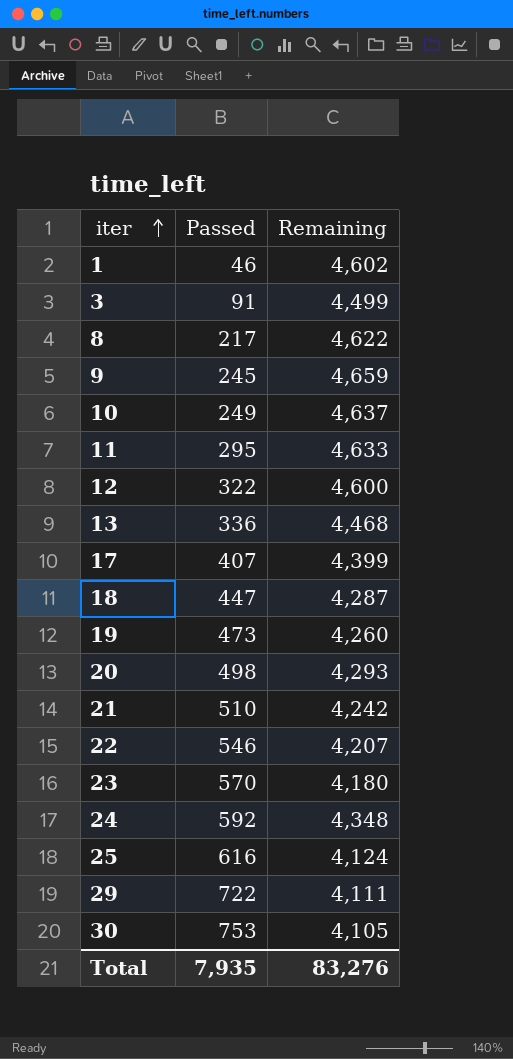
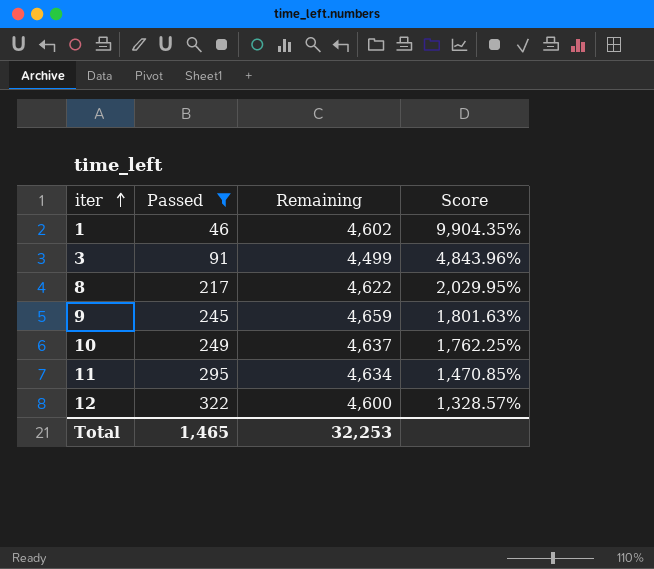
filter: none -> Passed <= 322
column Score | formula: none -> ([Remaining] - [Passed]) / [Passed]
11 | Remaining: 4,633 -> 4,634
Total | Passed: 7,935 -> 1,465
Total | Remaining: 83,276 -> 32,253

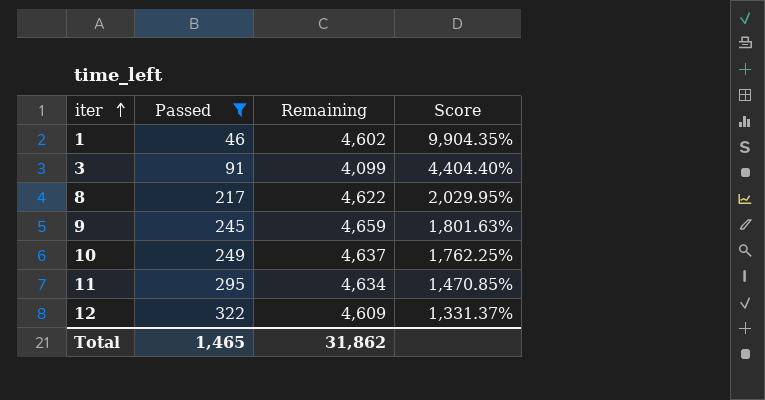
3 | Remaining: 4,499 -> 4,099
3 | Score: 4,843.96% -> 4,404.40%
12 | Remaining: 4,600 -> 4,609
12 | Score: 1,328.57% -> 1,331.37%
Total | Remaining: 32,253 -> 31,862

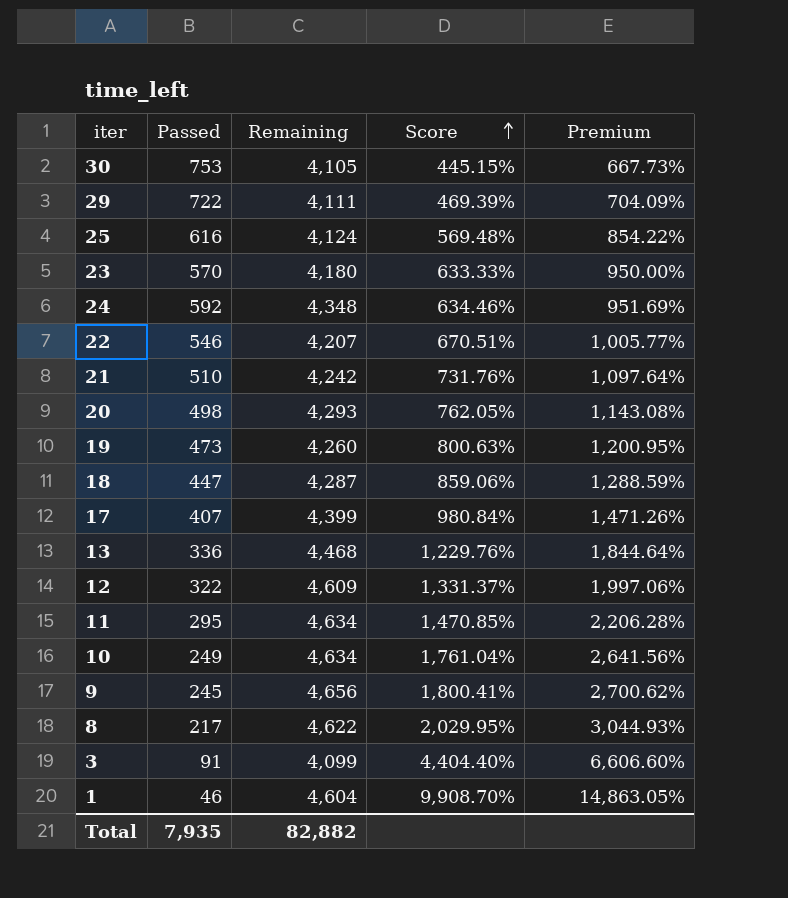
filter: Passed <= 322 -> none
row order: iter ascending -> Score ascending
column Premium | formula: none -> [Score] * 1.5
10 | Remaining: 4,637 -> 4,634
10 | Score: 1,762.25% -> 1,761.04%
9 | Remaining: 4,659 -> 4,656
9 | Score: 1,801.63% -> 1,800.41%
1 | Remaining: 4,602 -> 4,604
1 | Score: 9,904.35% -> 9,908.70%
Total | Passed: 1,465 -> 7,935
Total | Remaining: 31,862 -> 82,882

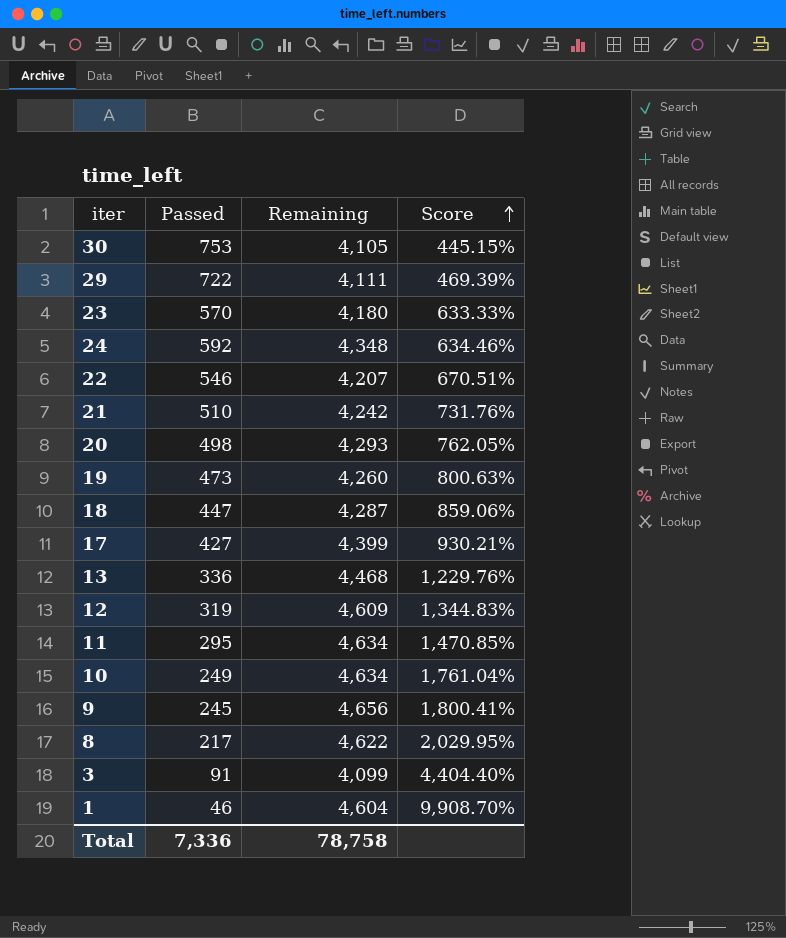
column Premium | formula: [Score] * 1.5 -> none
row 25: 616 | 4,124 | 569.48% | 854.22% -> none
17 | Passed: 407 -> 427
17 | Score: 980.84% -> 930.21%
12 | Passed: 322 -> 319
12 | Score: 1,331.37% -> 1,344.83%
Total | Passed: 7,935 -> 7,336
Total | Remaining: 82,882 -> 78,758

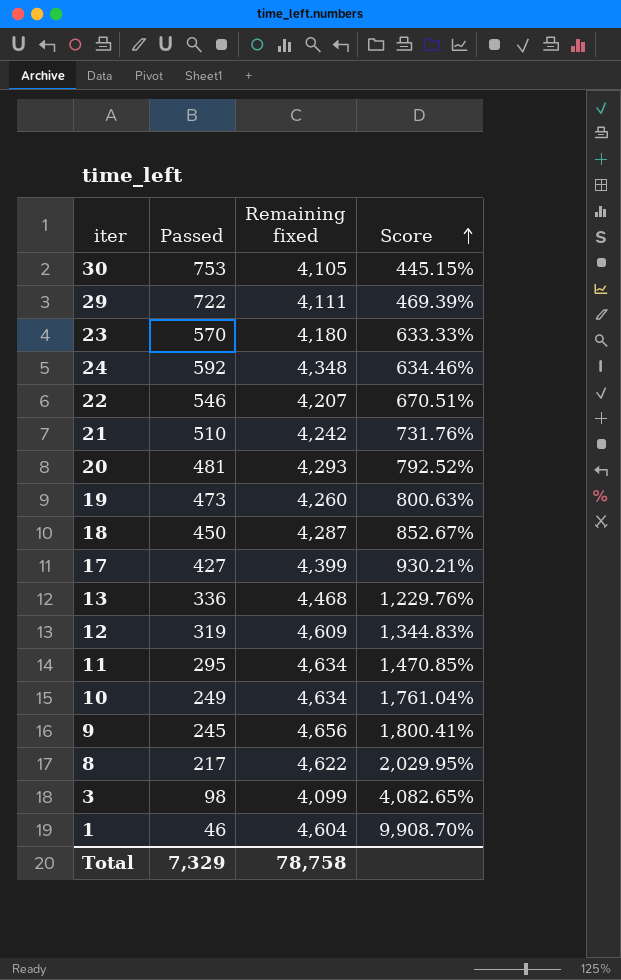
column name: Remaining -> Remaining fixed
20 | Passed: 498 -> 481
20 | Score: 762.05% -> 792.52%
18 | Passed: 447 -> 450
18 | Score: 859.06% -> 852.67%
3 | Passed: 91 -> 98
3 | Score: 4,404.40% -> 4,082.65%
Total | Passed: 7,336 -> 7,329

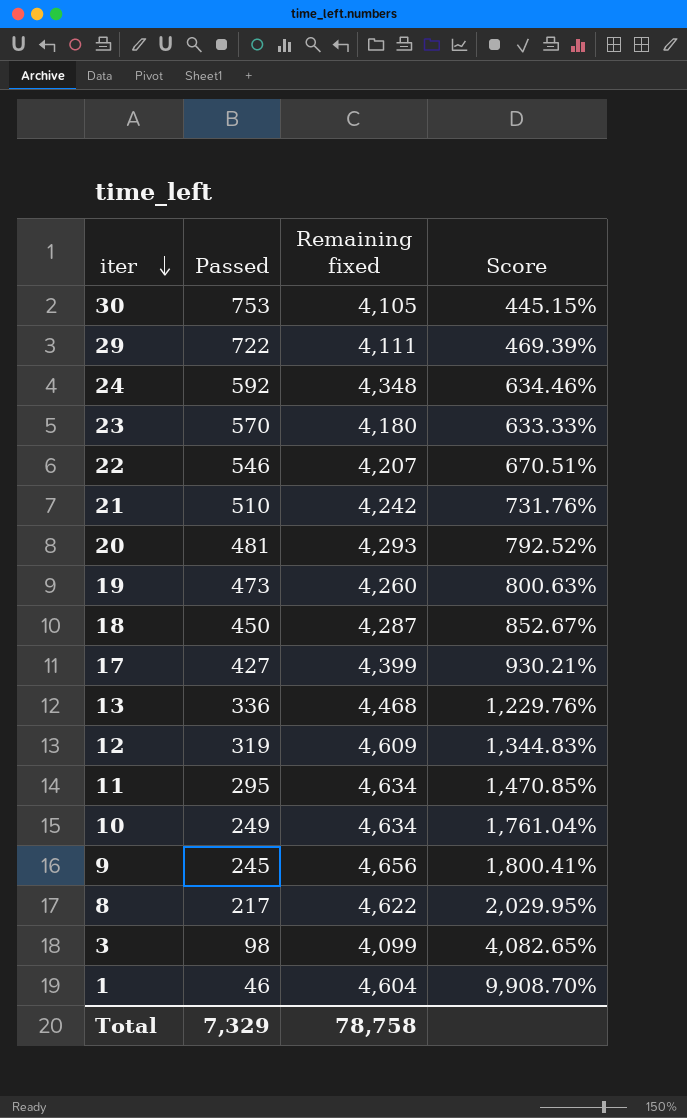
row order: Score ascending -> iter descending

